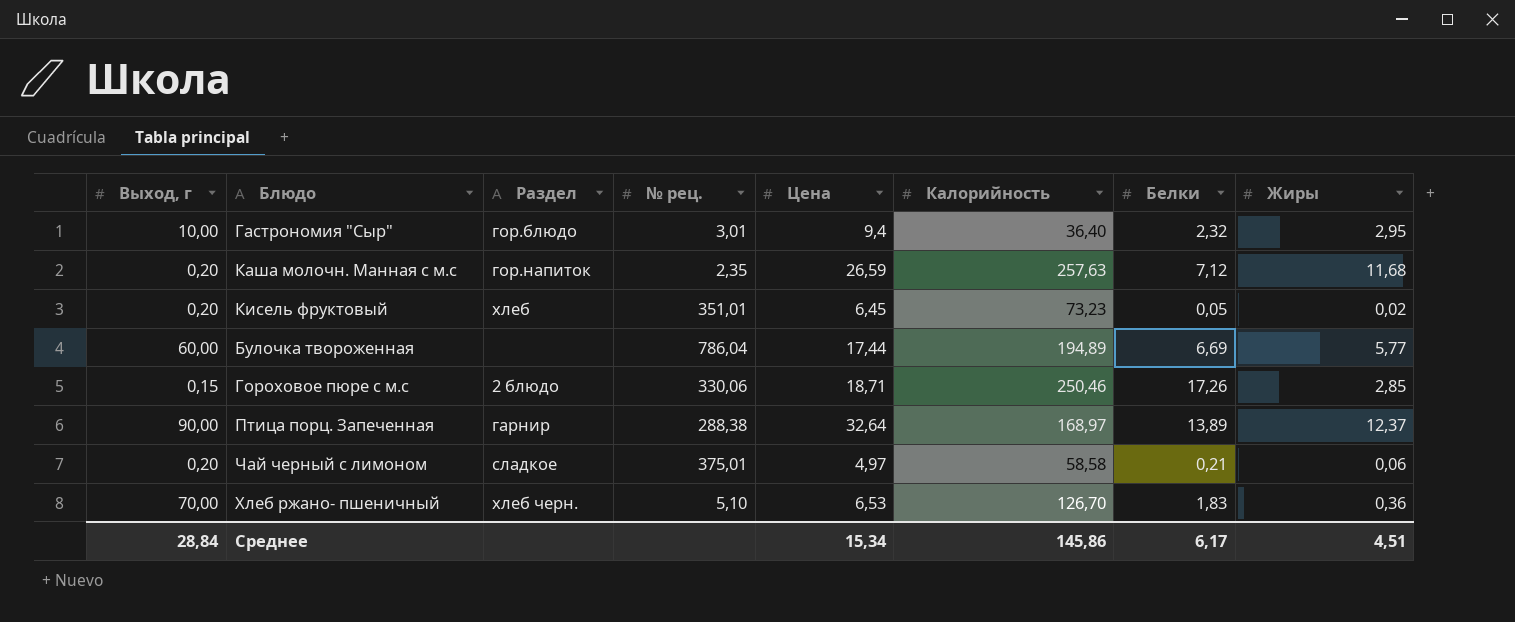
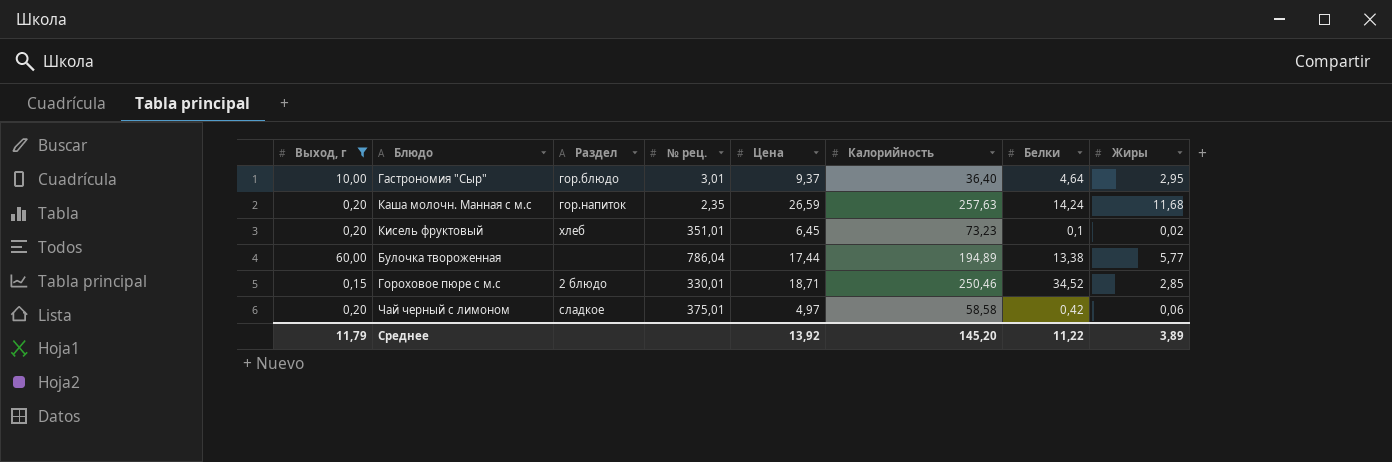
filter: none -> Выход, г <= 60,00
Гастрономия "Сыр" | Цена: 9,4 -> 9,37
Гастрономия "Сыр" | Белки: 2,32 -> 4,64
Каша молочн. Манная с м.с | Белки: 7,12 -> 14,24
Кисель фруктовый | Белки: 0,05 -> 0,1
Булочка твороженная | Белки: 6,69 -> 13,38
Гороховое пюре с м.с | № рец.: 330,06 -> 330,01
Гороховое пюре с м.с | Белки: 17,26 -> 34,52
Чай черный с лимоном | Белки: 0,21 -> 0,42
Среднее | Выход, г: 28,84 -> 11,79
Среднее | Цена: 15,34 -> 13,92
Среднее | Калорийность: 145,86 -> 145,20
Среднее | Белки: 6,17 -> 11,22
Среднее | Жиры: 4,51 -> 3,89

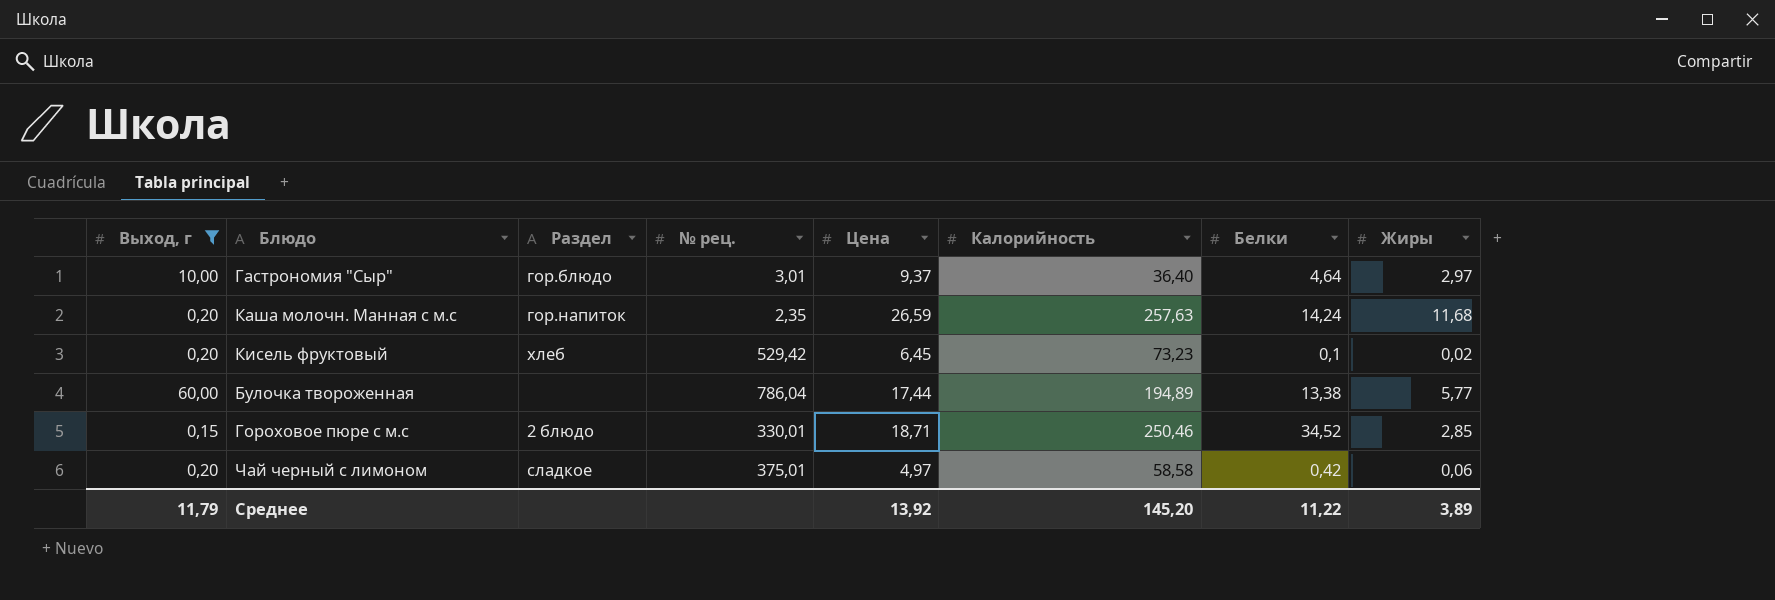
Гастрономия "Сыр" | Жиры: 2,95 -> 2,97
Кисель фруктовый | № рец.: 351,01 -> 529,42

